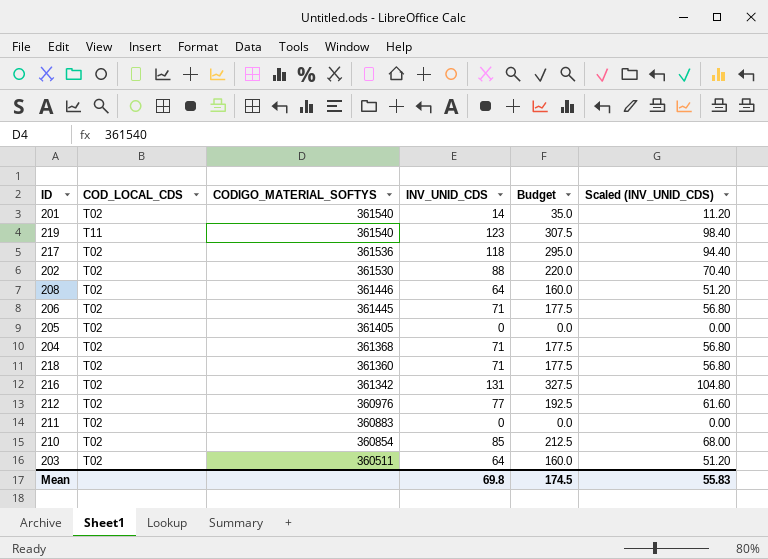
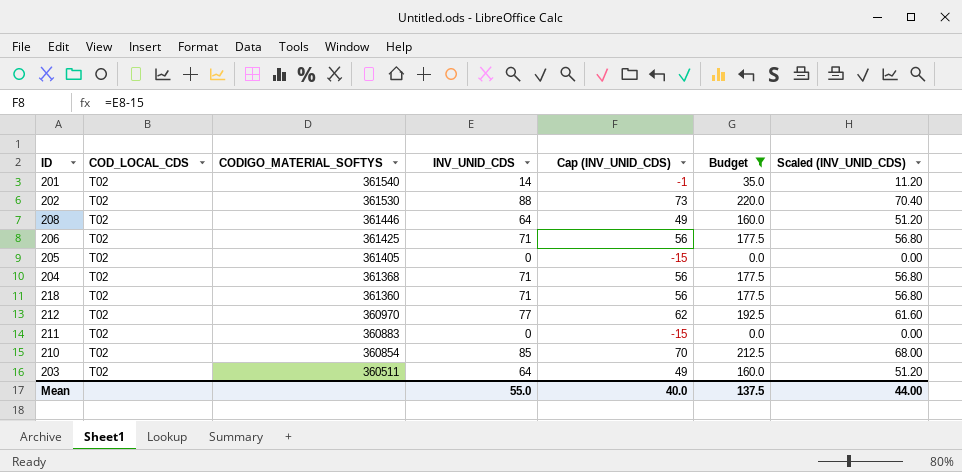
filter: none -> Budget <= 220.0
column Cap (INV_UNID_CDS) | formula: none -> [INV_UNID_CDS] - 15
206 | CODIGO_MATERIAL_SOFTYS: 361445 -> 361425
212 | CODIGO_MATERIAL_SOFTYS: 360976 -> 360970
Mean | INV_UNID_CDS: 69.8 -> 55.0
Mean | Budget: 174.5 -> 137.5
Mean | Scaled (INV_UNID_CDS): 55.83 -> 44.00

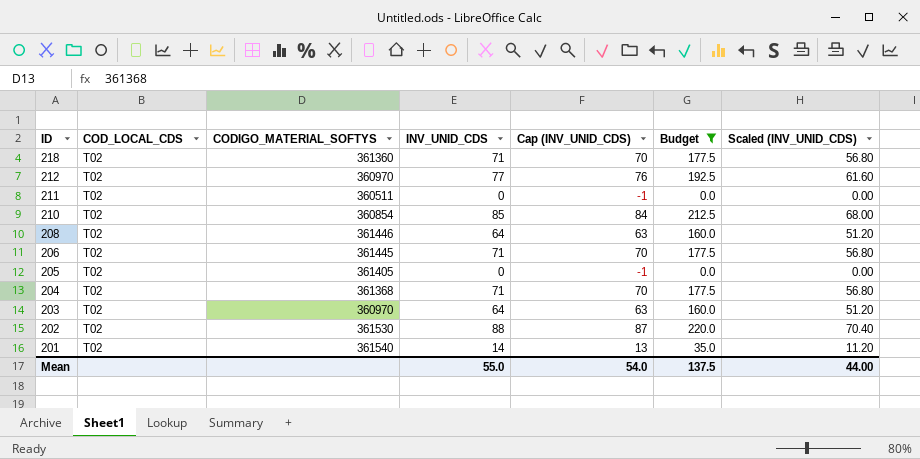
row order: CODIGO_MATERIAL_SOFTYS descending -> ID descending
column Cap (INV_UNID_CDS) | formula: [INV_UNID_CDS] - 15 -> [INV_UNID_CDS] - 1
211 | CODIGO_MATERIAL_SOFTYS: 360883 -> 360511
206 | CODIGO_MATERIAL_SOFTYS: 361425 -> 361445
203 | CODIGO_MATERIAL_SOFTYS: 360511 -> 360970
Mean | Cap (INV_UNID_CDS): 40.0 -> 54.0

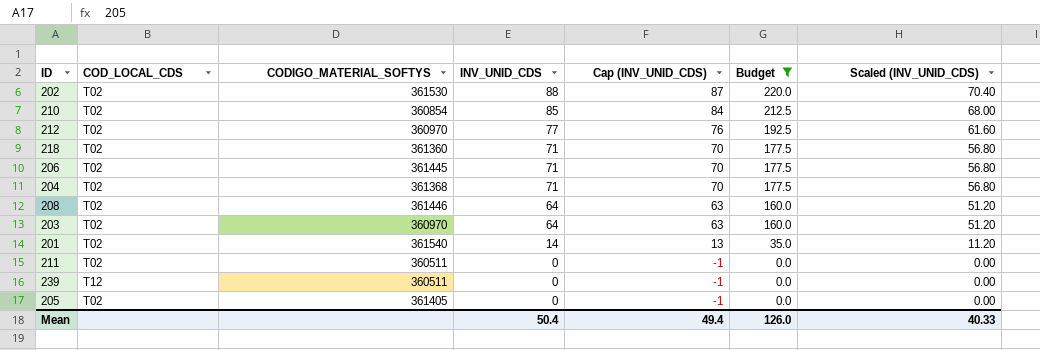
row order: ID descending -> INV_UNID_CDS descending
row 239: none -> T12 | 360511 | 0 | -1 | 0.0 | 0.00
Mean | INV_UNID_CDS: 55.0 -> 50.4
Mean | Cap (INV_UNID_CDS): 54.0 -> 49.4
Mean | Budget: 137.5 -> 126.0
Mean | Scaled (INV_UNID_CDS): 44.00 -> 40.33

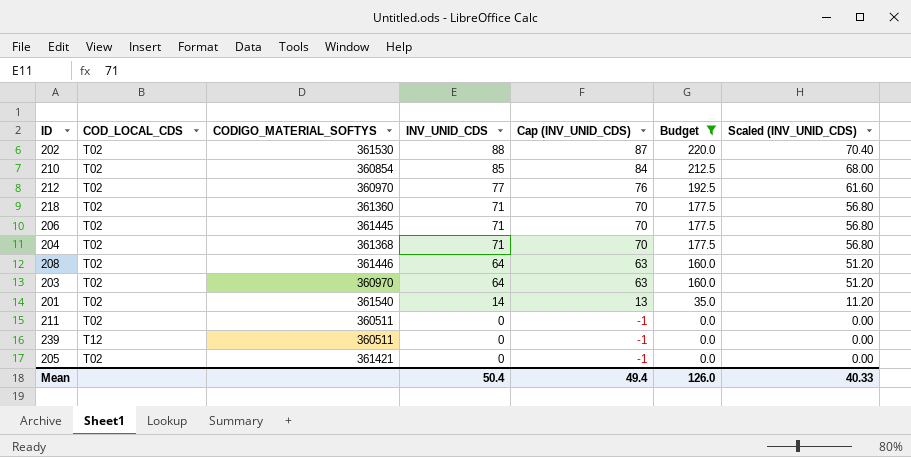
205 | CODIGO_MATERIAL_SOFTYS: 361405 -> 361421

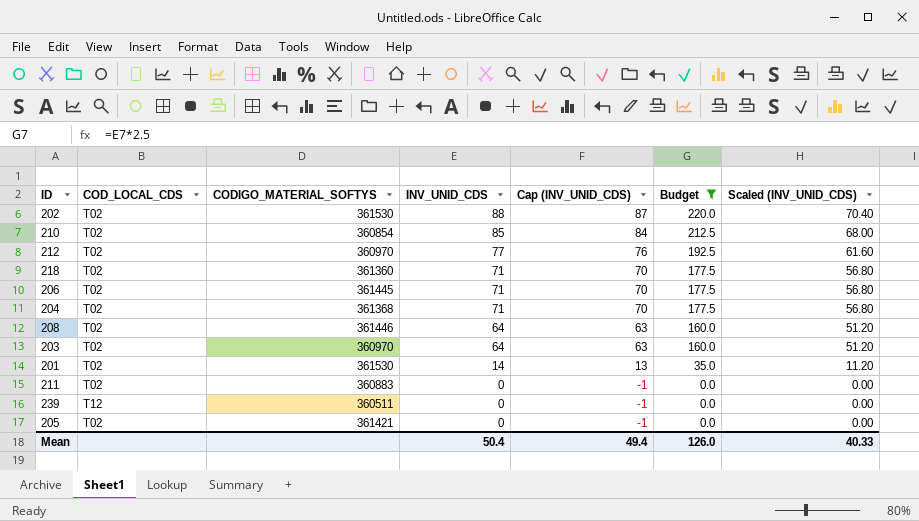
201 | CODIGO_MATERIAL_SOFTYS: 361540 -> 361530
211 | CODIGO_MATERIAL_SOFTYS: 360511 -> 360883

